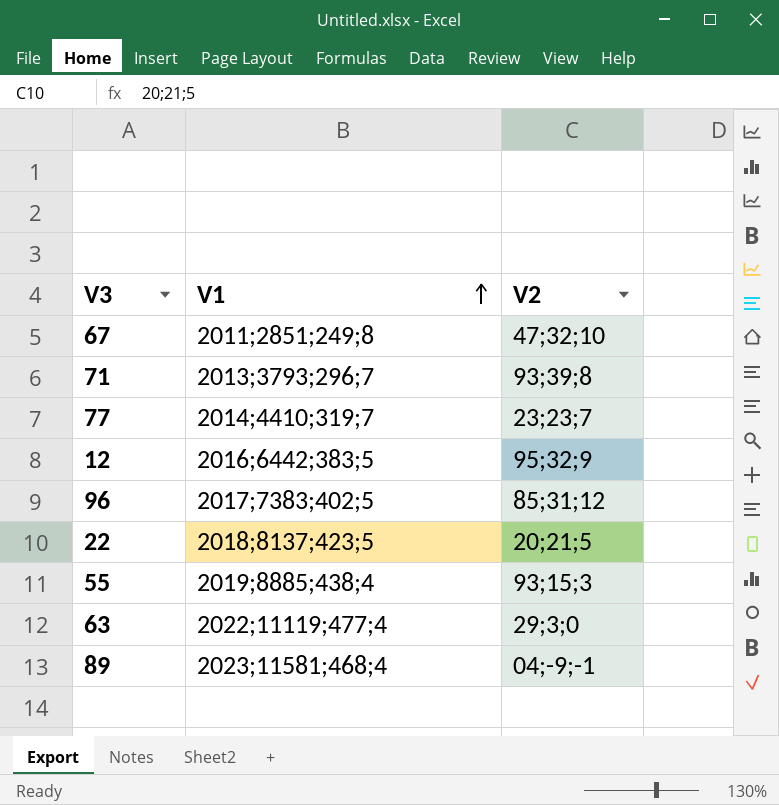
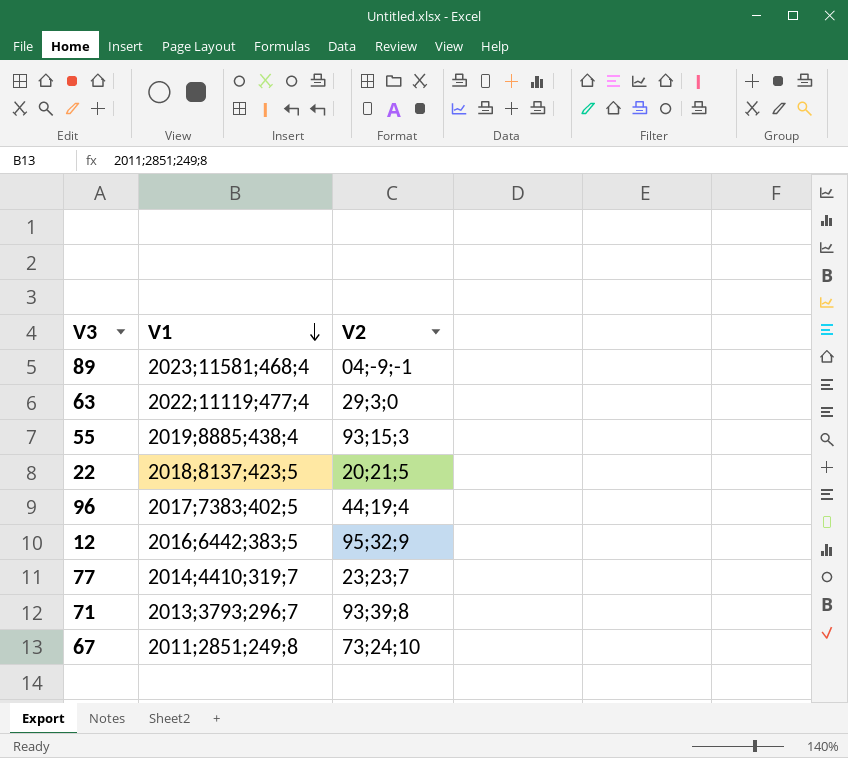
row order: V1 ascending -> V1 descending
96 | V2: 85;31;12 -> 44;19;4
67 | V2: 47;32;10 -> 73;24;10

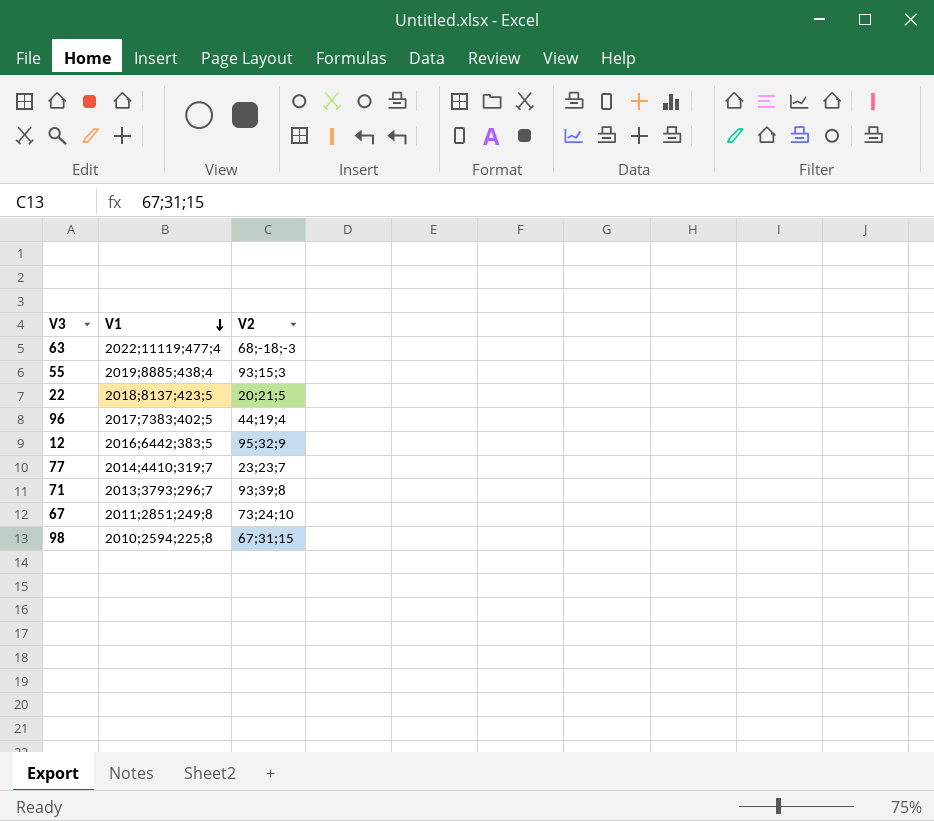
row 89: 2023;11581;468;4 | 04;-9;-1 -> none
63 | V2: 29;3;0 -> 68;-18;-3
row 98: none -> 2010;2594;225;8 | 67;31;15

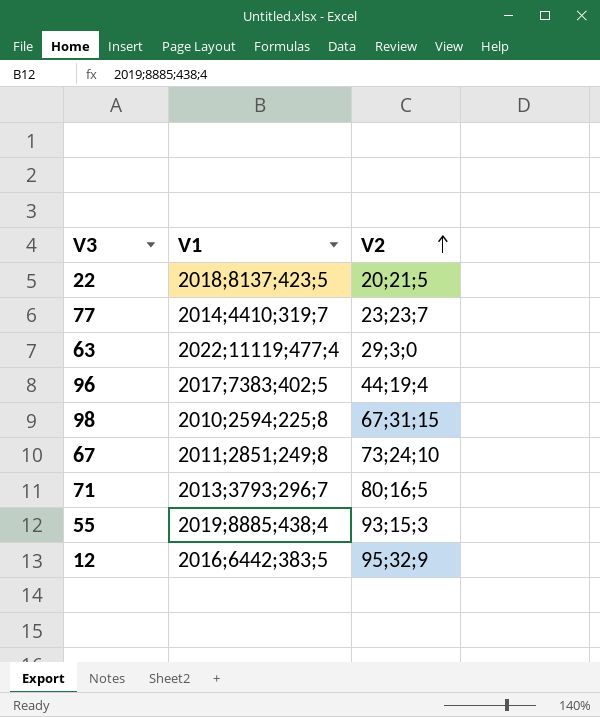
row order: V1 descending -> V2 ascending
63 | V2: 68;-18;-3 -> 29;3;0
71 | V2: 93;39;8 -> 80;16;5

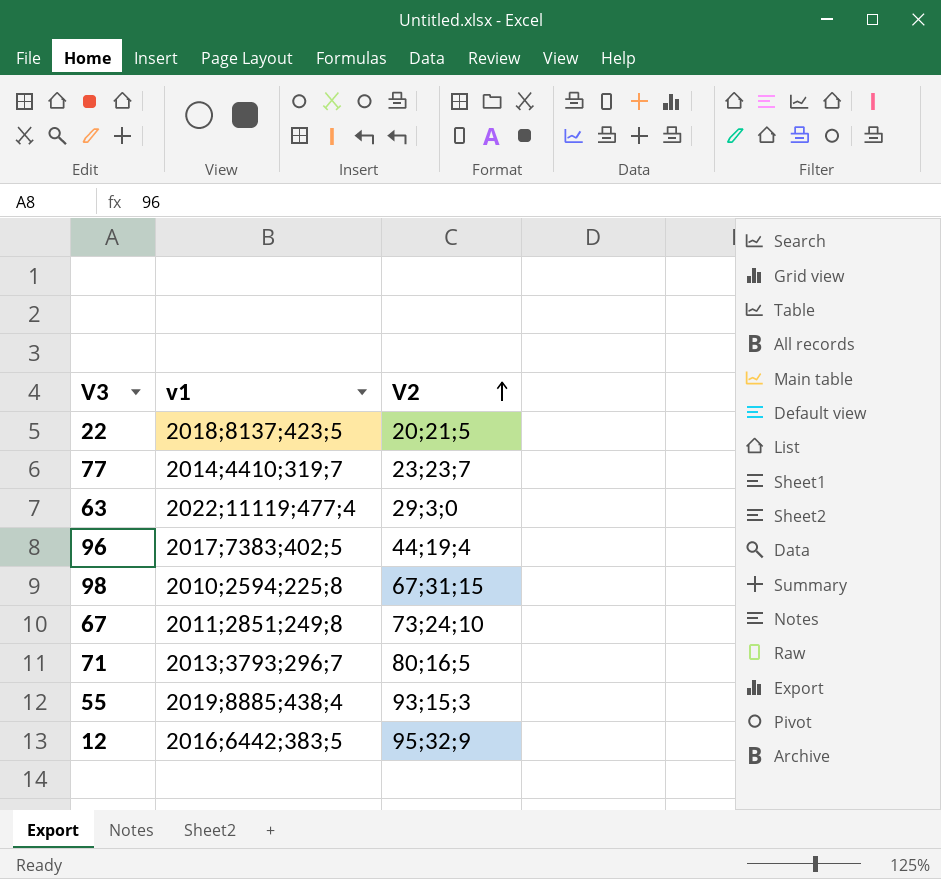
column name: V1 -> v1

